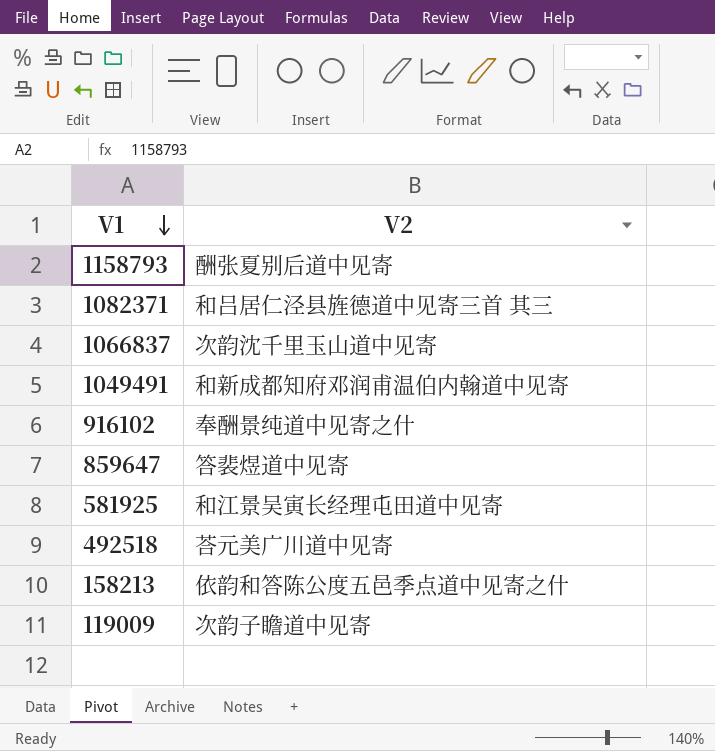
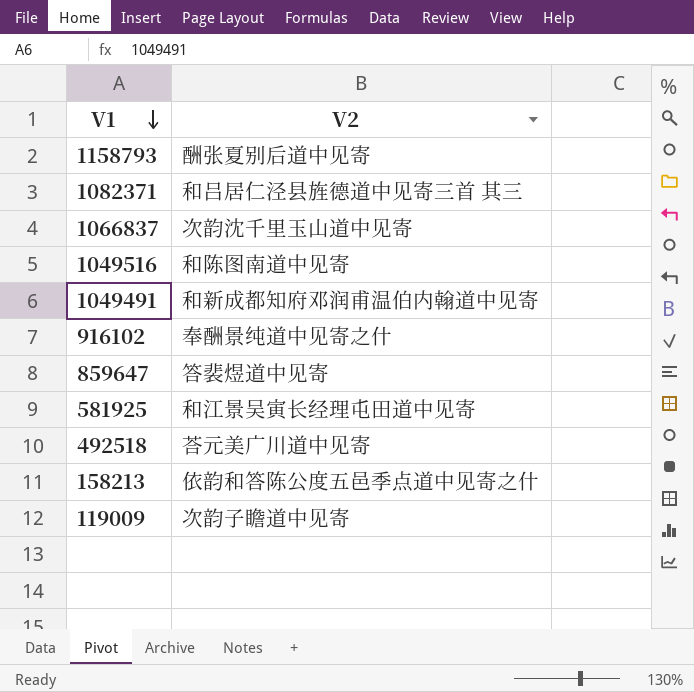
row 1049516: none -> 和陈图南道中见寄

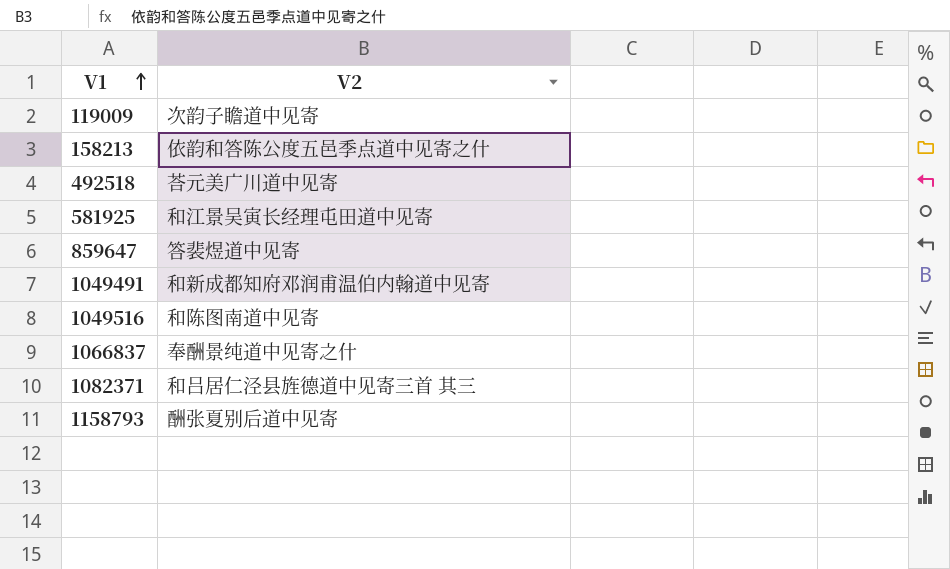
row order: V1 descending -> V1 ascending
row 916102: 奉酬景纯道中见寄之什 -> none
1066837 | V2: 次韵沈千里玉山道中见寄 -> 奉酬景纯道中见寄之什

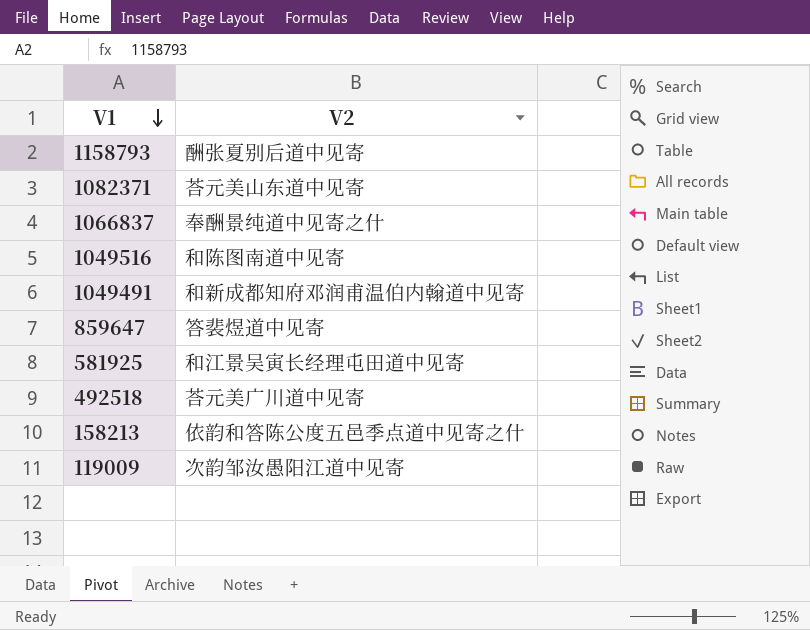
row order: V1 ascending -> V1 descending
1082371 | V2: 和吕居仁泾县旌德道中见寄三首 其三 -> 荅元美山东道中见寄
119009 | V2: 次韵子瞻道中见寄 -> 次韵邹汝愚阳江道中见寄

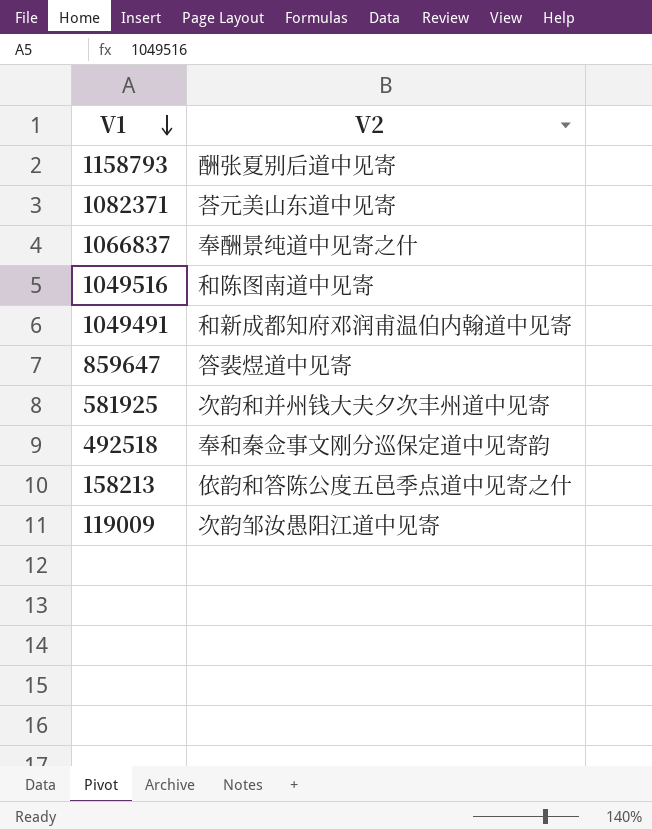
581925 | V2: 和江景吴寅长经理屯田道中见寄 -> 次韵和并州钱大夫夕次丰州道中见寄
492518 | V2: 荅元美广川道中见寄 -> 奉和秦佥事文刚分巡保定道中见寄韵

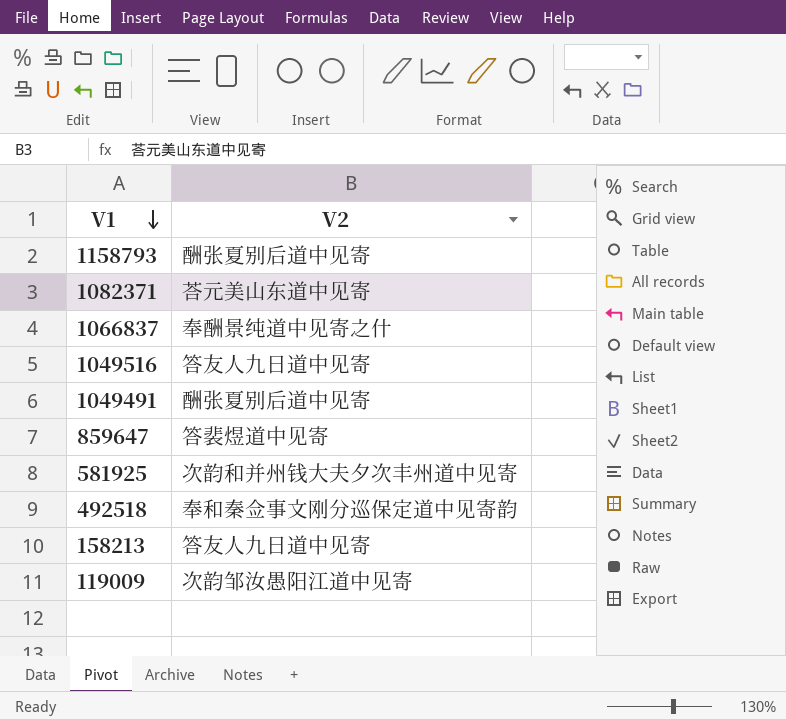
1049516 | V2: 和陈图南道中见寄 -> 答友人九日道中见寄
1049491 | V2: 和新成都知府邓润甫温伯内翰道中见寄 -> 酬张夏别后道中见寄
158213 | V2: 依韵和答陈公度五邑季点道中见寄之什 -> 答友人九日道中见寄

